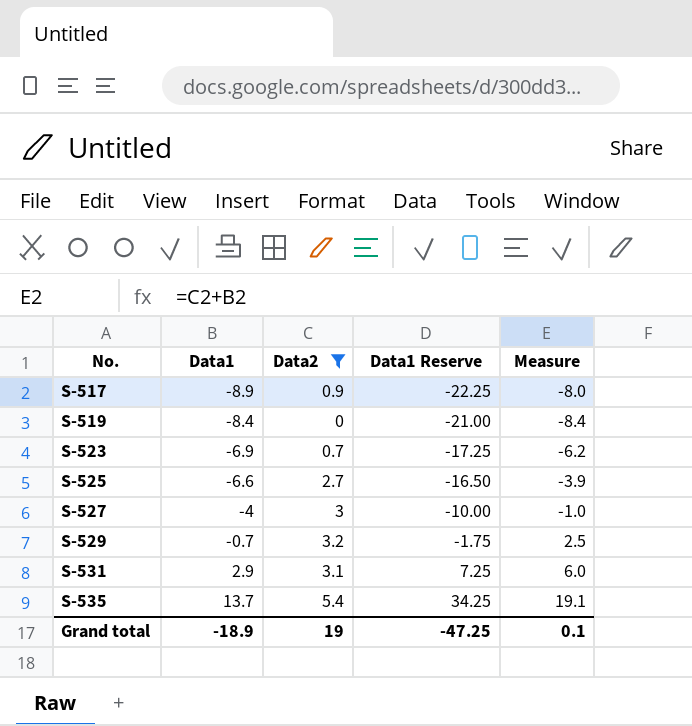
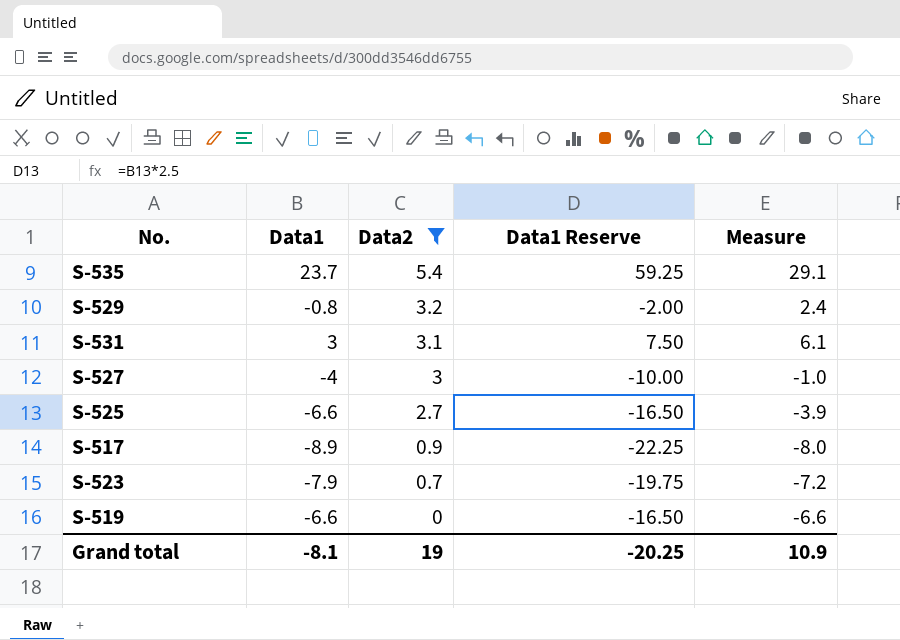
row order: No. ascending -> Data2 descending
S-535 | Data1: 13.7 -> 23.7
S-535 | Data1 Reserve: 34.25 -> 59.25
S-535 | Measure: 19.1 -> 29.1
S-529 | Data1: -0.7 -> -0.8
S-529 | Data1 Reserve: -1.75 -> -2.00
S-529 | Measure: 2.5 -> 2.4
S-531 | Data1: 2.9 -> 3
S-531 | Data1 Reserve: 7.25 -> 7.50
S-531 | Measure: 6.0 -> 6.1
S-523 | Data1: -6.9 -> -7.9
S-523 | Data1 Reserve: -17.25 -> -19.75
S-523 | Measure: -6.2 -> -7.2
S-519 | Data1: -8.4 -> -6.6
S-519 | Data1 Reserve: -21.00 -> -16.50
S-519 | Measure: -8.4 -> -6.6
Grand total | Data1: -18.9 -> -8.1
Grand total | Data1 Reserve: -47.25 -> -20.25
Grand total | Measure: 0.1 -> 10.9

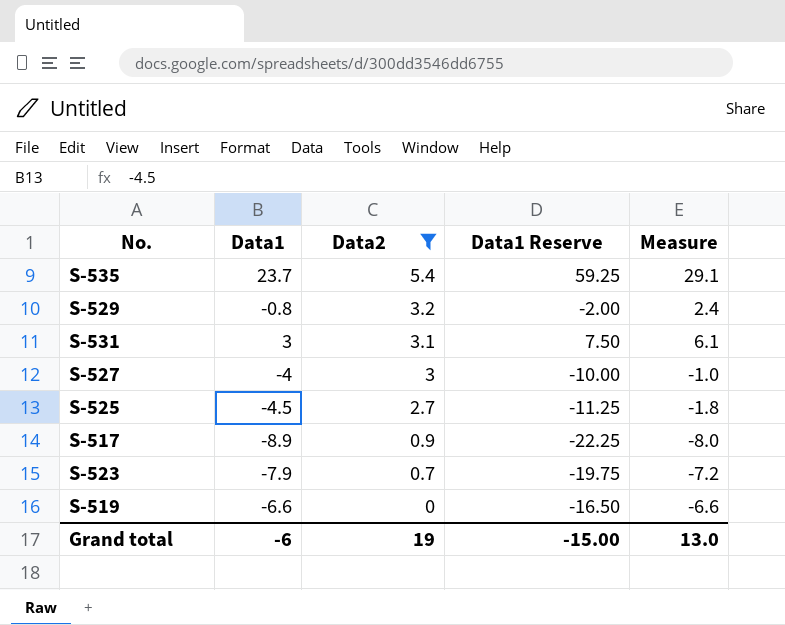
S-525 | Data1: -6.6 -> -4.5
S-525 | Data1 Reserve: -16.50 -> -11.25
S-525 | Measure: -3.9 -> -1.8
Grand total | Data1: -8.1 -> -6
Grand total | Data1 Reserve: -20.25 -> -15.00
Grand total | Measure: 10.9 -> 13.0

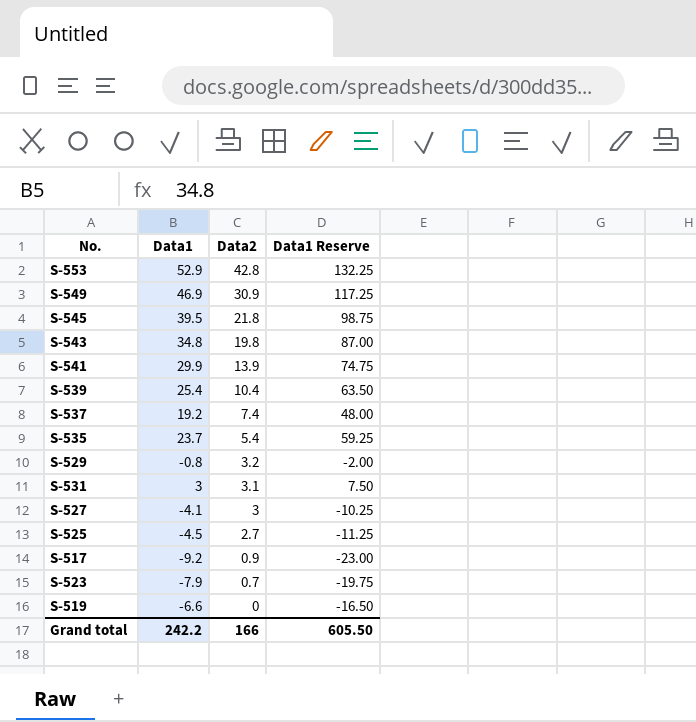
filter: Data2 <= 5.4 -> none
column Measure | formula: [Data1] + [Data2] -> none
S-527 | Data1: -4 -> -4.1
S-527 | Data1 Reserve: -10.00 -> -10.25
S-517 | Data1: -8.9 -> -9.2
S-517 | Data1 Reserve: -22.25 -> -23.00
Grand total | Data1: -6 -> 242.2
Grand total | Data2: 19 -> 166
Grand total | Data1 Reserve: -15.00 -> 605.50

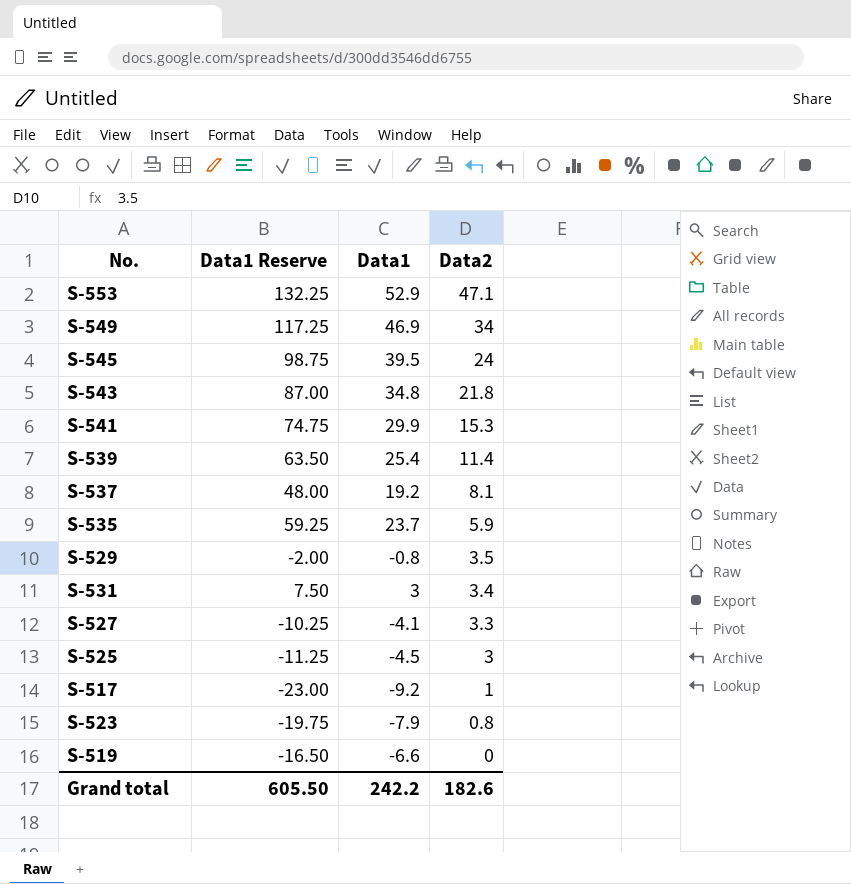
column Data1 Reserve | position: 4 -> 2
S-553 | Data2: 42.8 -> 47.1
S-549 | Data2: 30.9 -> 34
S-545 | Data2: 21.8 -> 24
S-543 | Data2: 19.8 -> 21.8
S-541 | Data2: 13.9 -> 15.3
S-539 | Data2: 10.4 -> 11.4
S-537 | Data2: 7.4 -> 8.1
S-535 | Data2: 5.4 -> 5.9
S-529 | Data2: 3.2 -> 3.5
S-531 | Data2: 3.1 -> 3.4
S-527 | Data2: 3 -> 3.3
S-525 | Data2: 2.7 -> 3
S-517 | Data2: 0.9 -> 1
S-523 | Data2: 0.7 -> 0.8
Grand total | Data2: 166 -> 182.6

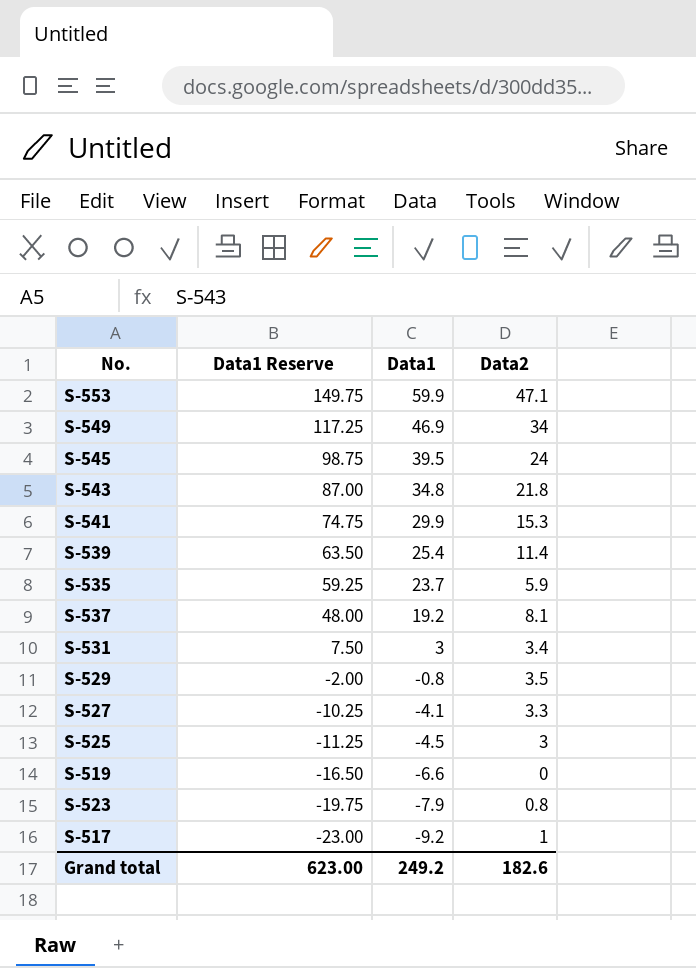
row order: Data2 descending -> Data1 Reserve descending
S-553 | Data1 Reserve: 132.25 -> 149.75
S-553 | Data1: 52.9 -> 59.9
Grand total | Data1 Reserve: 605.50 -> 623.00
Grand total | Data1: 242.2 -> 249.2

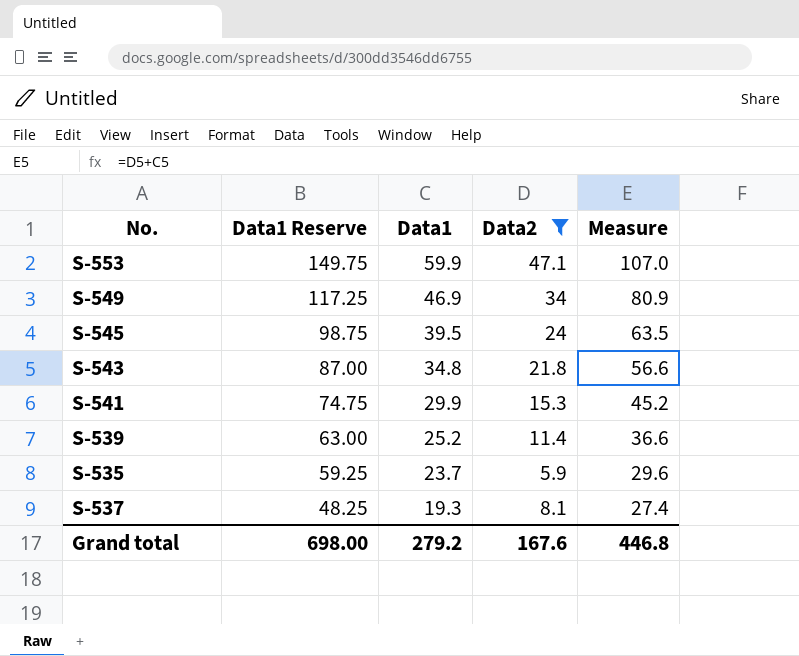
filter: none -> Data2 >= 5.9
column Measure | formula: none -> [Data1] + [Data2]
S-539 | Data1 Reserve: 63.50 -> 63.00
S-539 | Data1: 25.4 -> 25.2
S-537 | Data1 Reserve: 48.00 -> 48.25
S-537 | Data1: 19.2 -> 19.3
Grand total | Data1 Reserve: 623.00 -> 698.00
Grand total | Data1: 249.2 -> 279.2
Grand total | Data2: 182.6 -> 167.6

